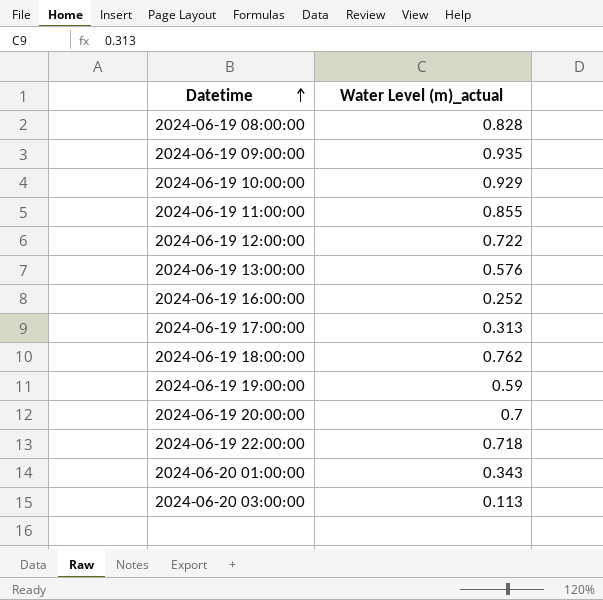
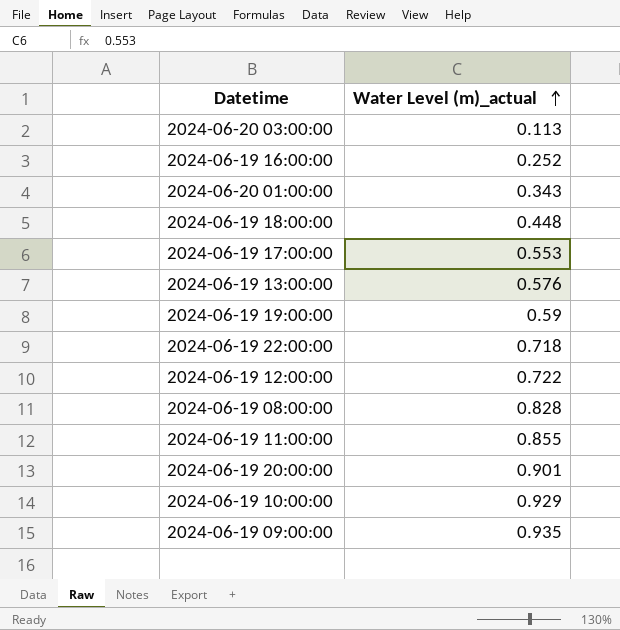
row order: Datetime ascending -> Water Level (m)_actual ascending
2024-06-19 18:00:00 | Water Level (m)_actual: 0.762 -> 0.448
2024-06-19 17:00:00 | Water Level (m)_actual: 0.313 -> 0.553
2024-06-19 20:00:00 | Water Level (m)_actual: 0.7 -> 0.901

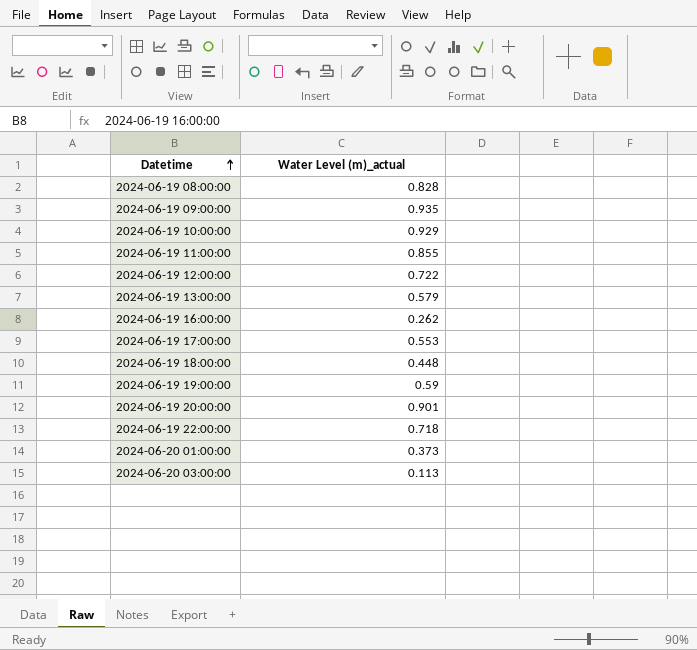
row order: Water Level (m)_actual ascending -> Datetime ascending
2024-06-19 13:00:00 | Water Level (m)_actual: 0.576 -> 0.579
2024-06-19 16:00:00 | Water Level (m)_actual: 0.252 -> 0.262
2024-06-20 01:00:00 | Water Level (m)_actual: 0.343 -> 0.373

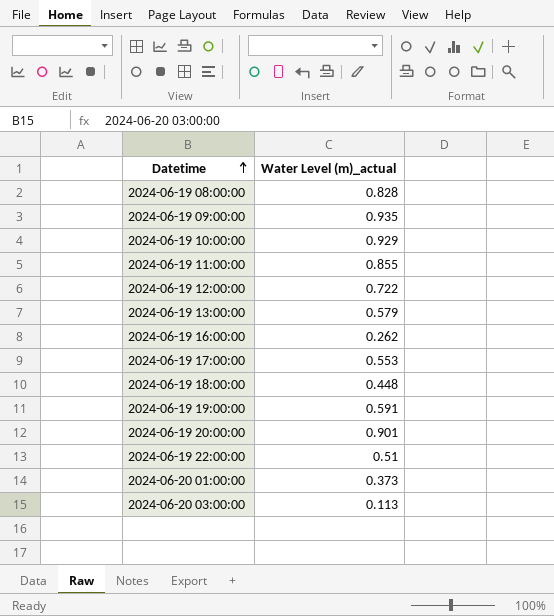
2024-06-19 19:00:00 | Water Level (m)_actual: 0.59 -> 0.591
2024-06-19 22:00:00 | Water Level (m)_actual: 0.718 -> 0.51

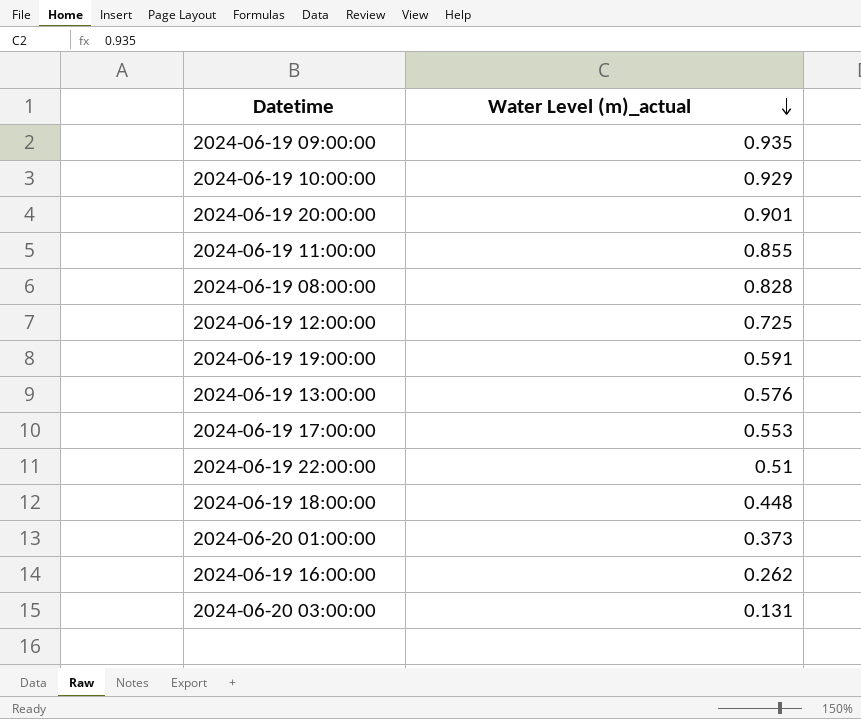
row order: Datetime ascending -> Water Level (m)_actual descending
2024-06-19 12:00:00 | Water Level (m)_actual: 0.722 -> 0.725
2024-06-19 13:00:00 | Water Level (m)_actual: 0.579 -> 0.576
2024-06-20 03:00:00 | Water Level (m)_actual: 0.113 -> 0.131

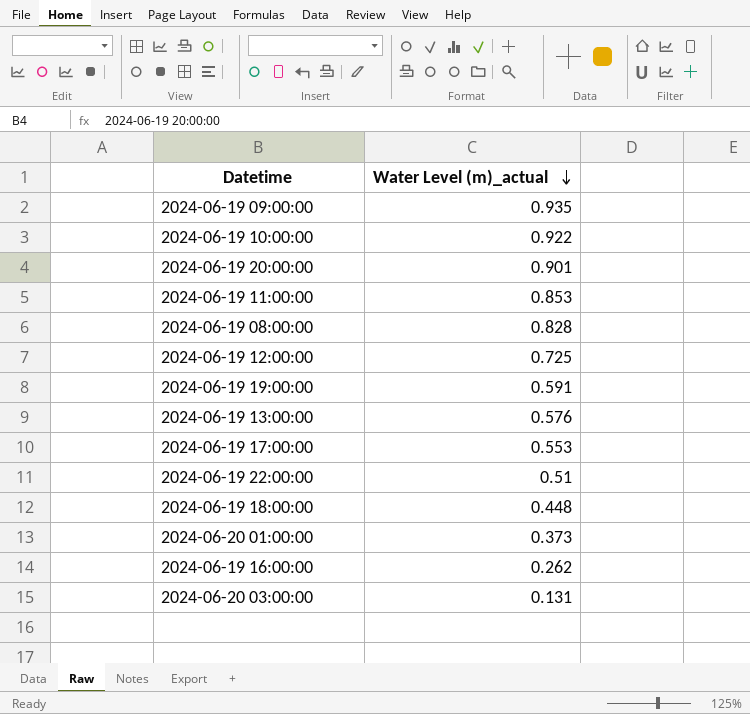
2024-06-19 10:00:00 | Water Level (m)_actual: 0.929 -> 0.922
2024-06-19 11:00:00 | Water Level (m)_actual: 0.855 -> 0.853

